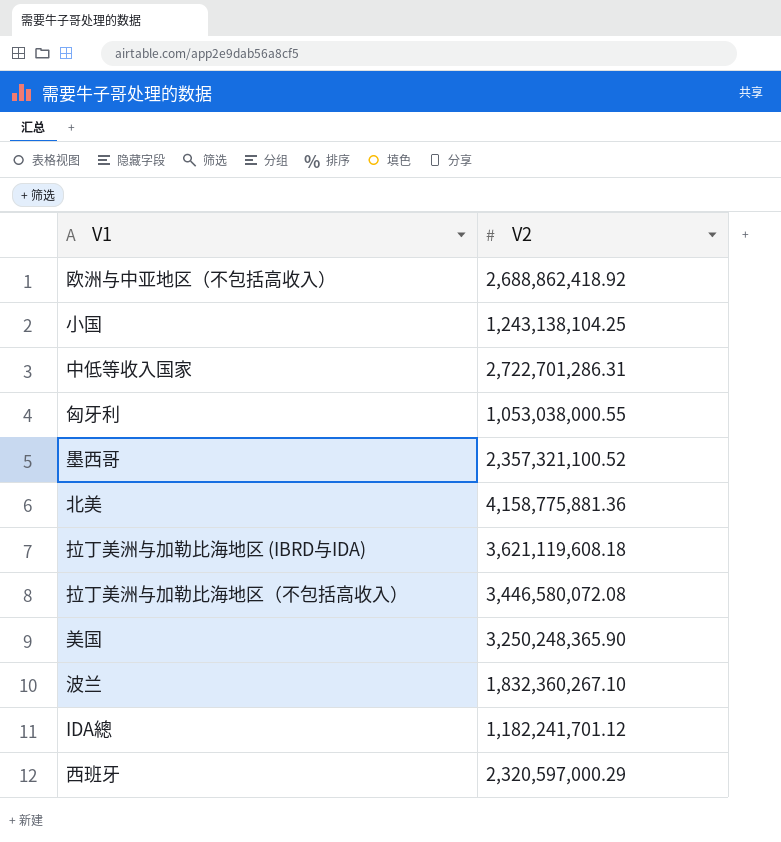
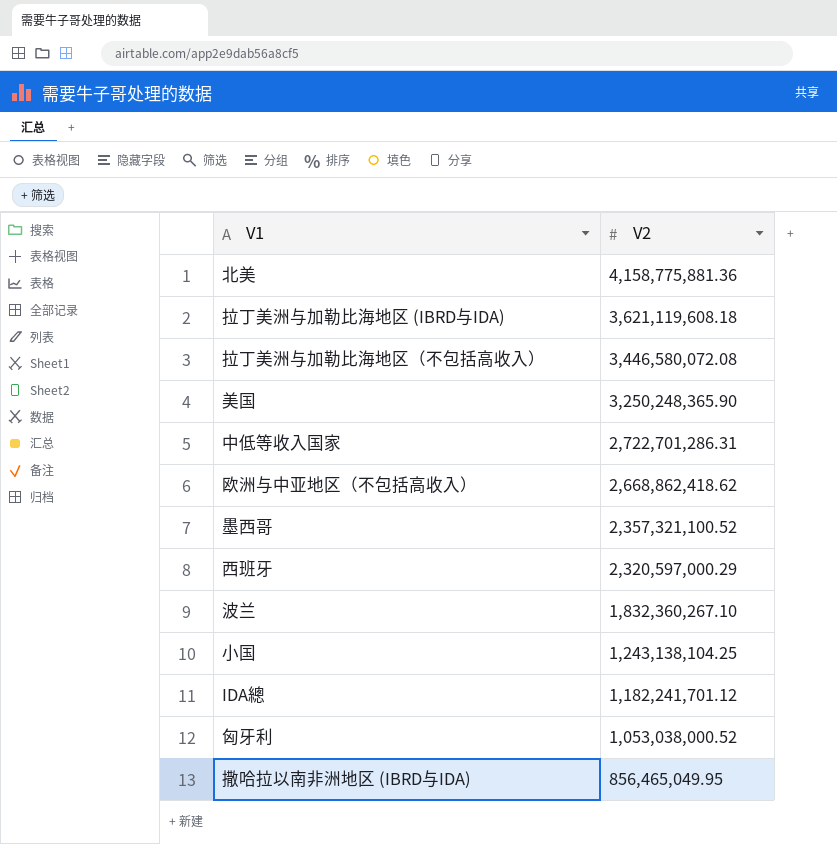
row order: none -> V2 descending
欧洲与中亚地区（不包括高收入） | V2: 2,688,862,418.92 -> 2,668,862,418.62
匈牙利 | V2: 1,053,038,000.55 -> 1,053,038,000.52
row 撒哈拉以南非洲地区 (IBRD与IDA): none -> 856,465,049.95

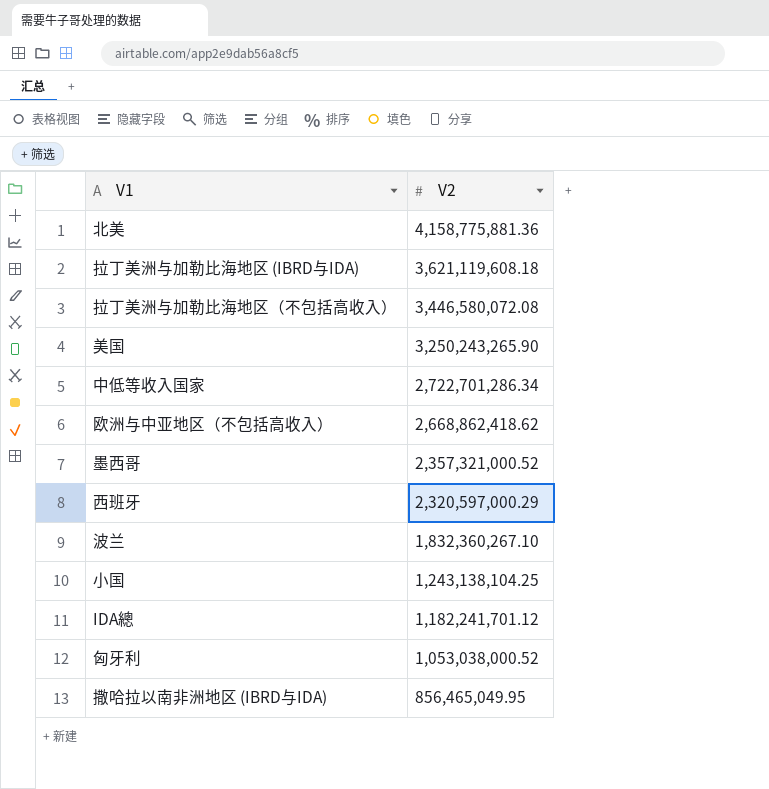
美国 | V2: 3,250,248,365.90 -> 3,250,243,265.90
中低等收入国家 | V2: 2,722,701,286.31 -> 2,722,701,286.34
墨西哥 | V2: 2,357,321,100.52 -> 2,357,321,000.52

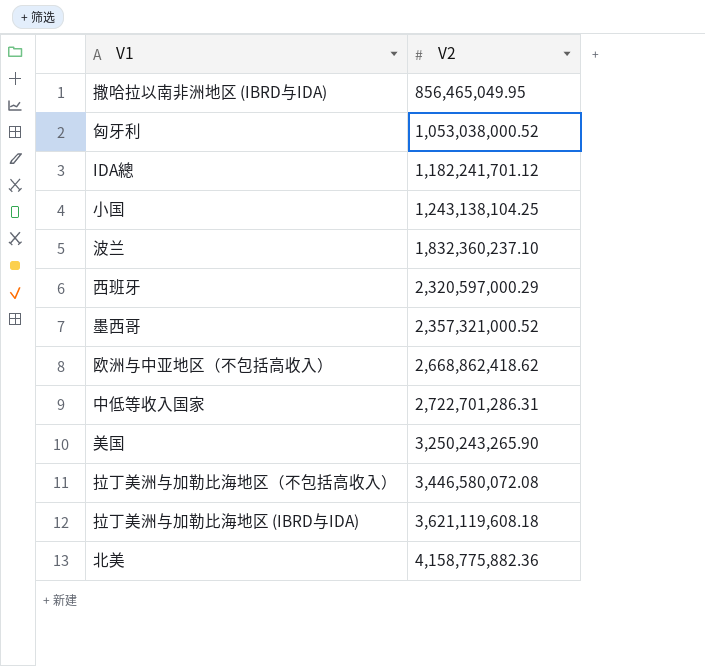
row order: V2 descending -> V2 ascending
波兰 | V2: 1,832,360,267.10 -> 1,832,360,237.10
中低等收入国家 | V2: 2,722,701,286.34 -> 2,722,701,286.31
北美 | V2: 4,158,775,881.36 -> 4,158,775,882.36

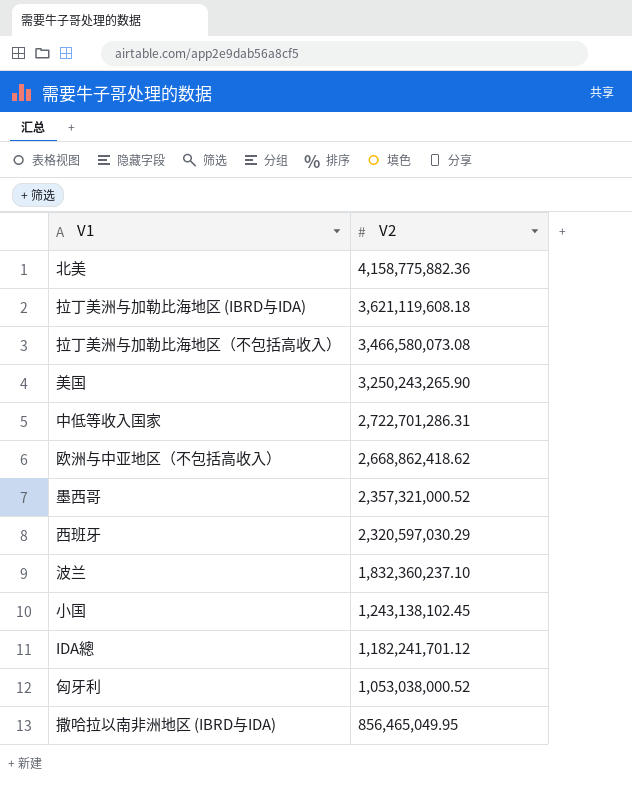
row order: V2 ascending -> V2 descending
拉丁美洲与加勒比海地区（不包括高收入） | V2: 3,446,580,072.08 -> 3,466,580,073.08
西班牙 | V2: 2,320,597,000.29 -> 2,320,597,030.29
小国 | V2: 1,243,138,104.25 -> 1,243,138,102.45

